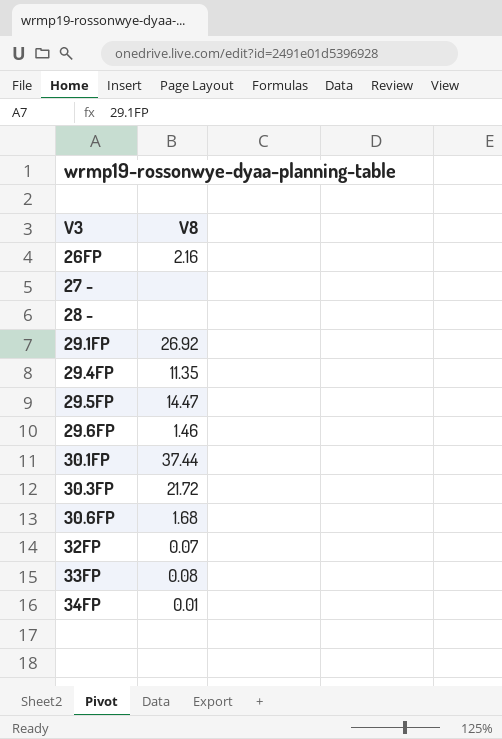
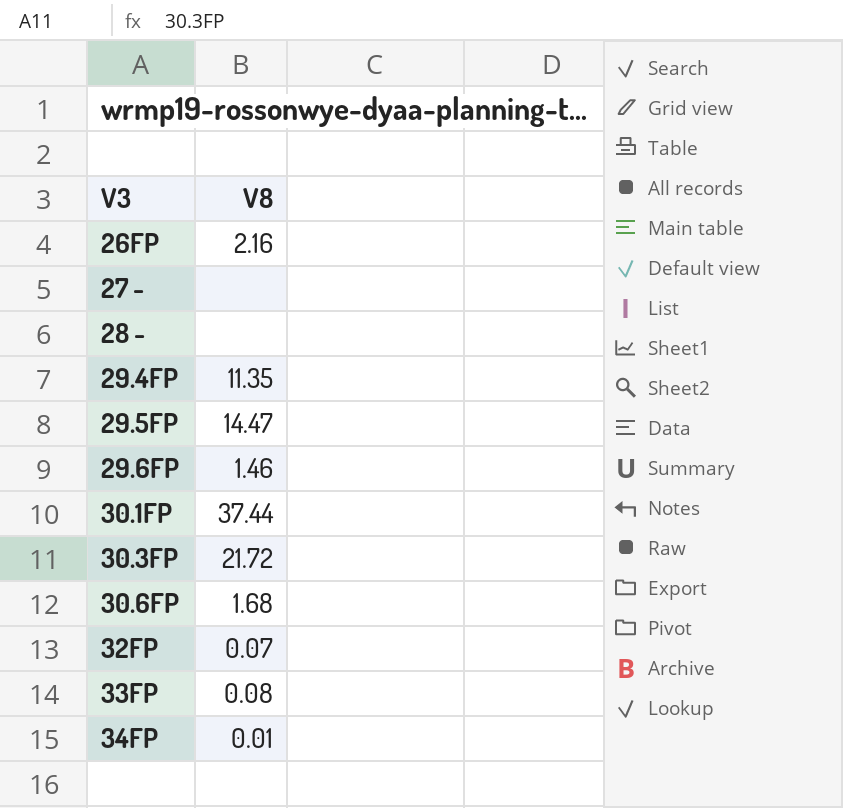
row 29.1FP: 26.92 -> none

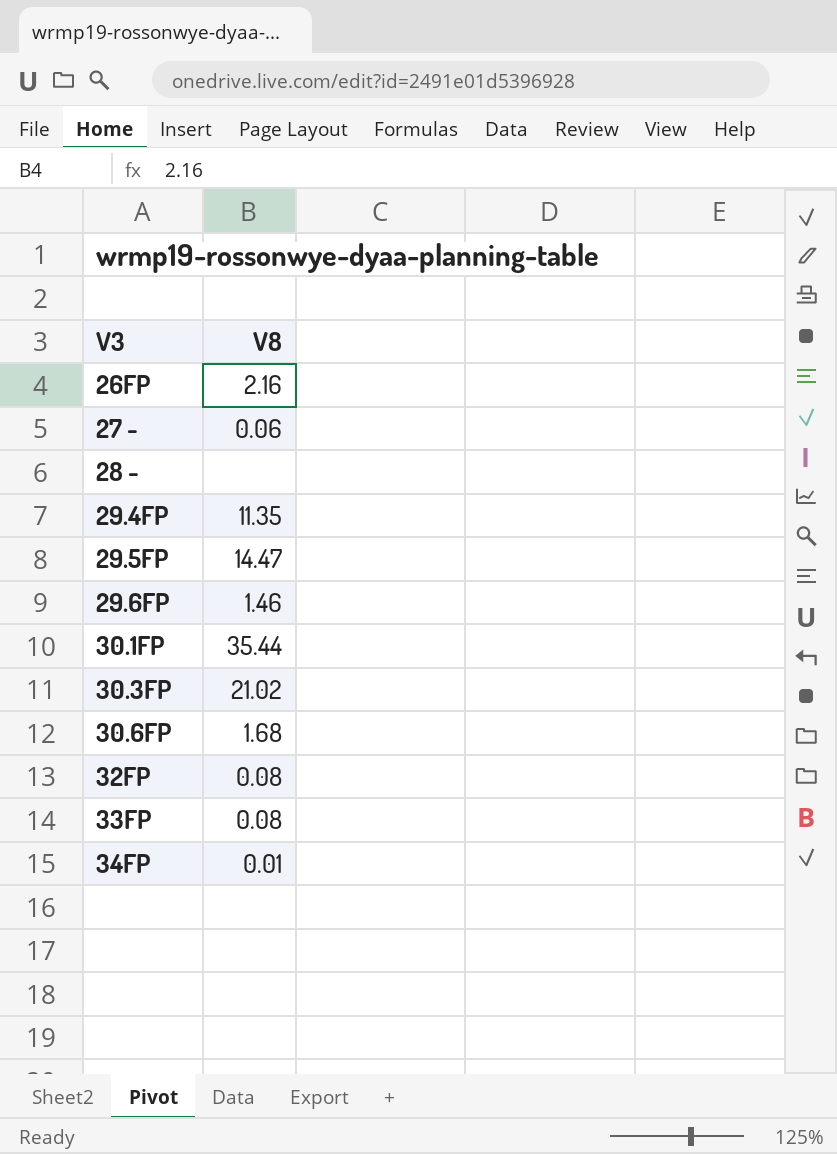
27 - | V8: none -> 0.06
30.1FP | V8: 37.44 -> 35.44
30.3FP | V8: 21.72 -> 21.02
32FP | V8: 0.07 -> 0.08

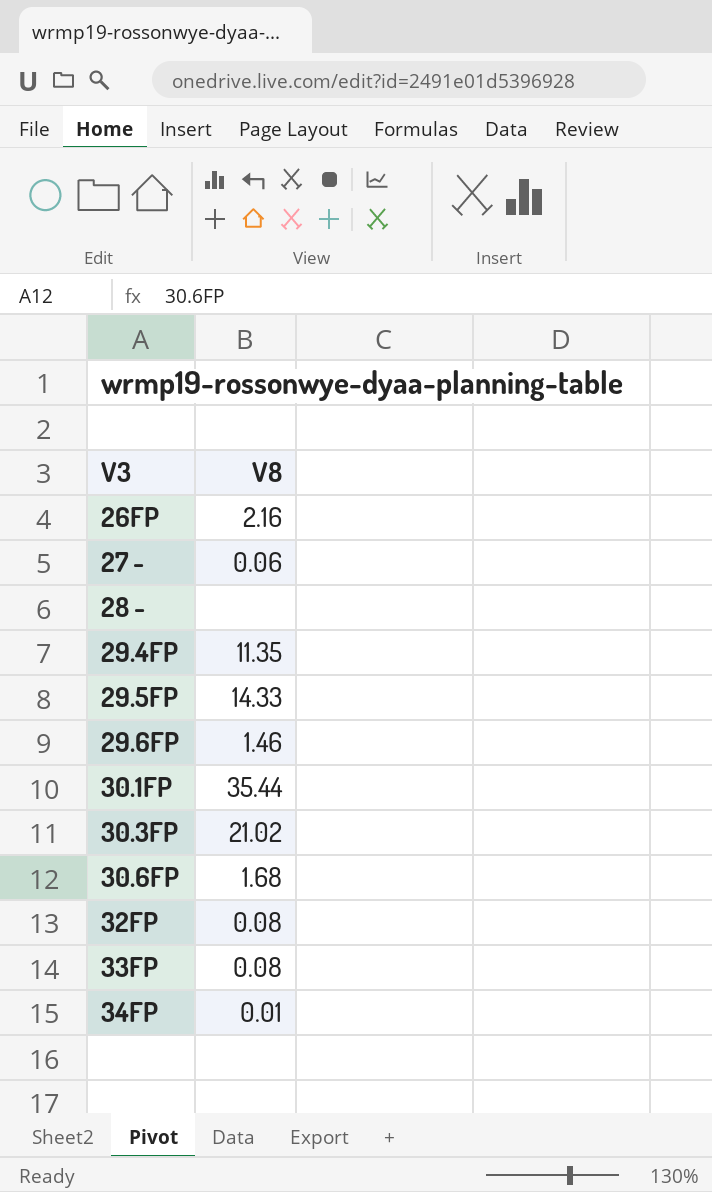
29.5FP | V8: 14.47 -> 14.33

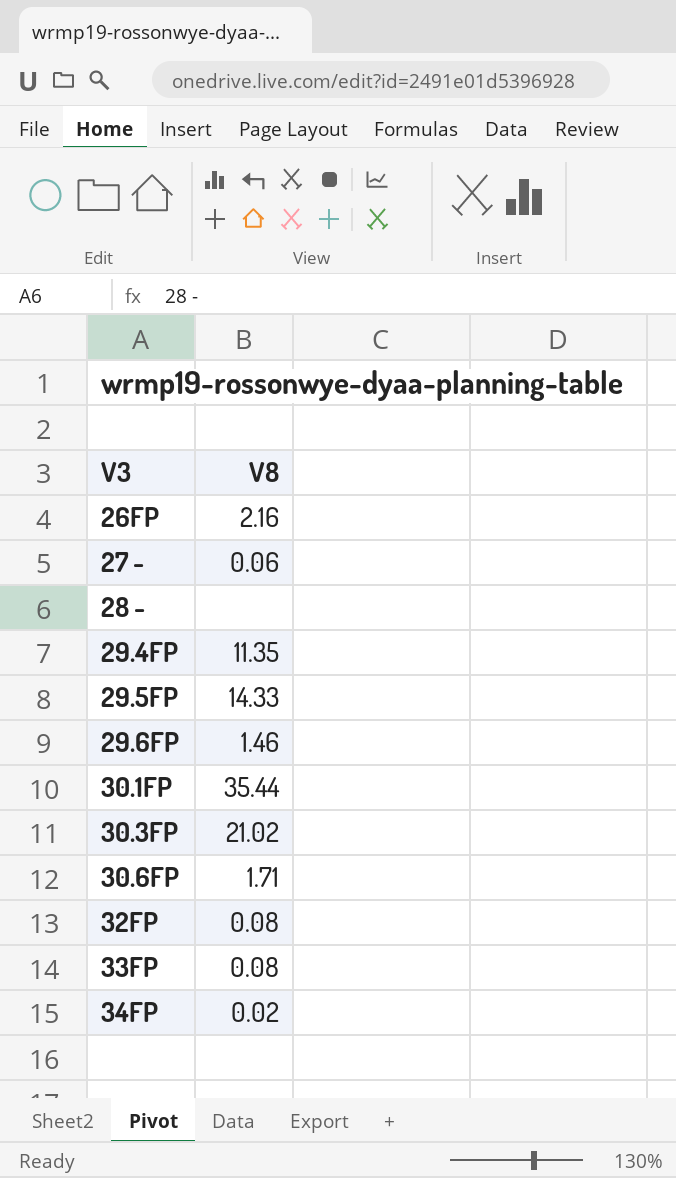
30.6FP | V8: 1.68 -> 1.71
34FP | V8: 0.01 -> 0.02

